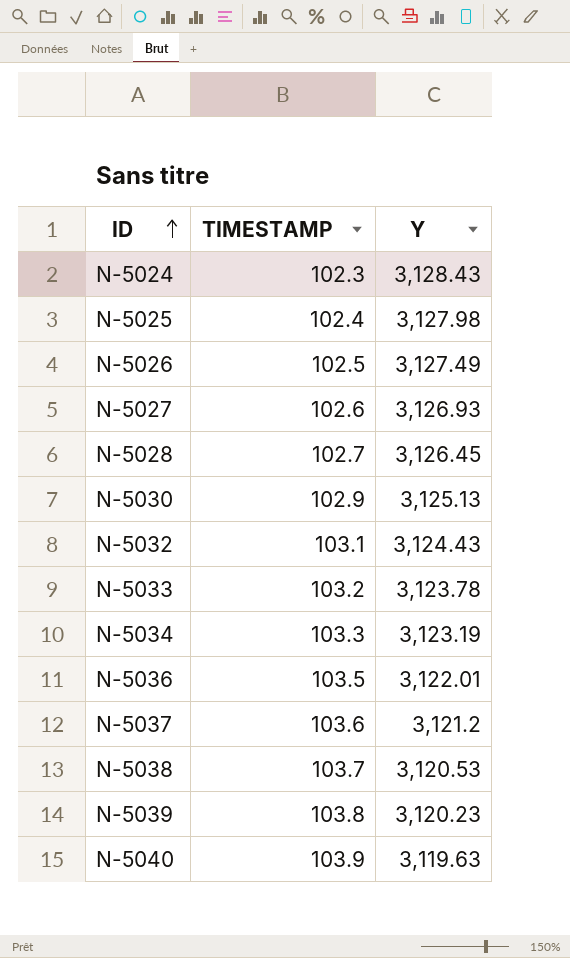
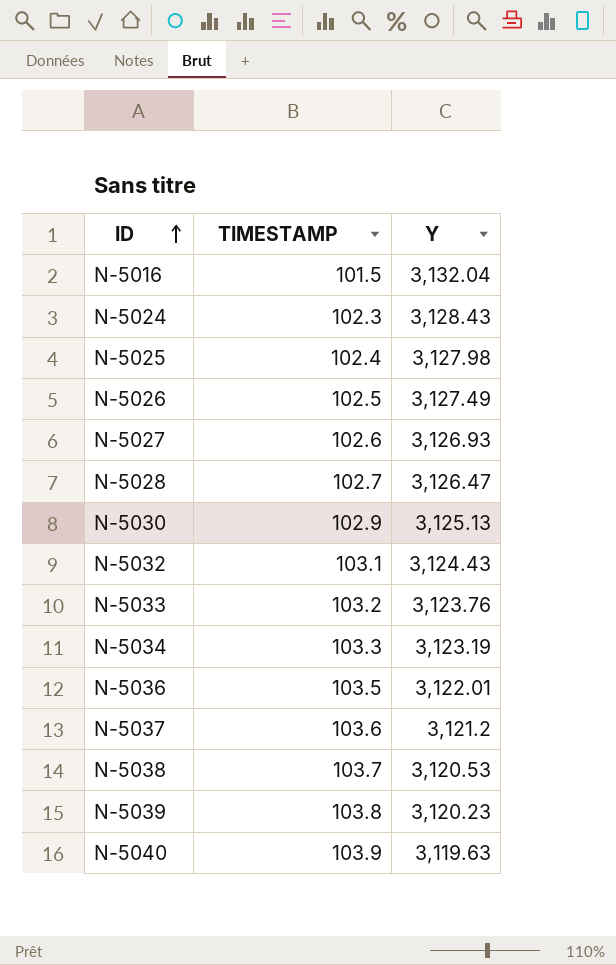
row N-5016: none -> 101.5 | 3,132.04
N-5028 | Y: 3,126.45 -> 3,126.47
N-5033 | Y: 3,123.78 -> 3,123.76

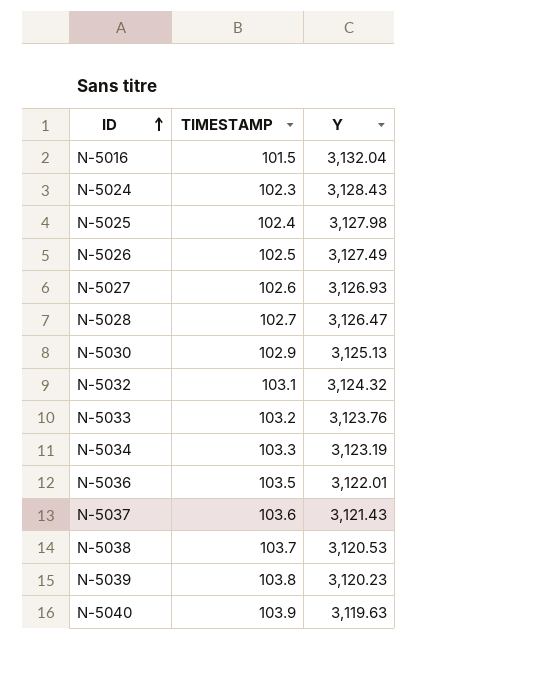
N-5032 | Y: 3,124.43 -> 3,124.32
N-5037 | Y: 3,121.2 -> 3,121.43

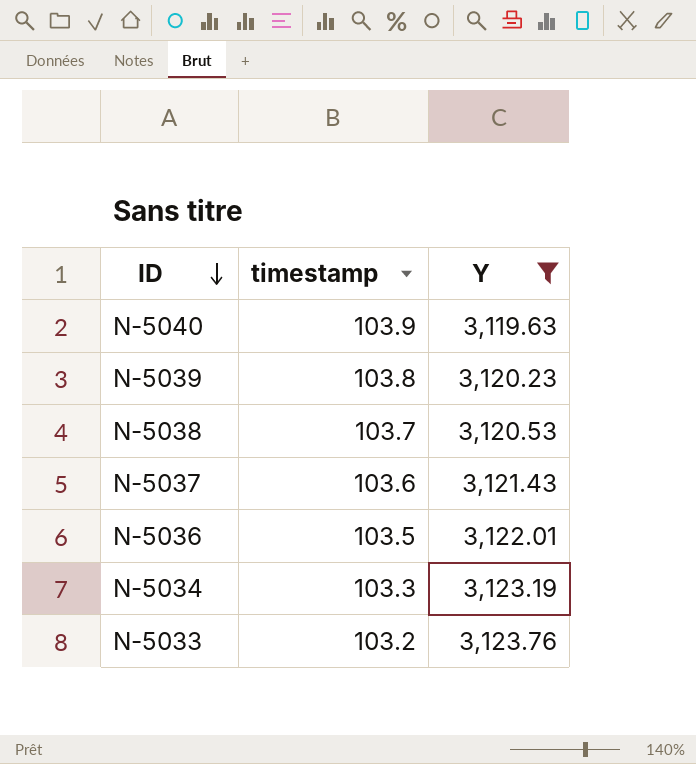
filter: none -> Y <= 3,123.76
row order: ID ascending -> ID descending
column name: TIMESTAMP -> timestamp

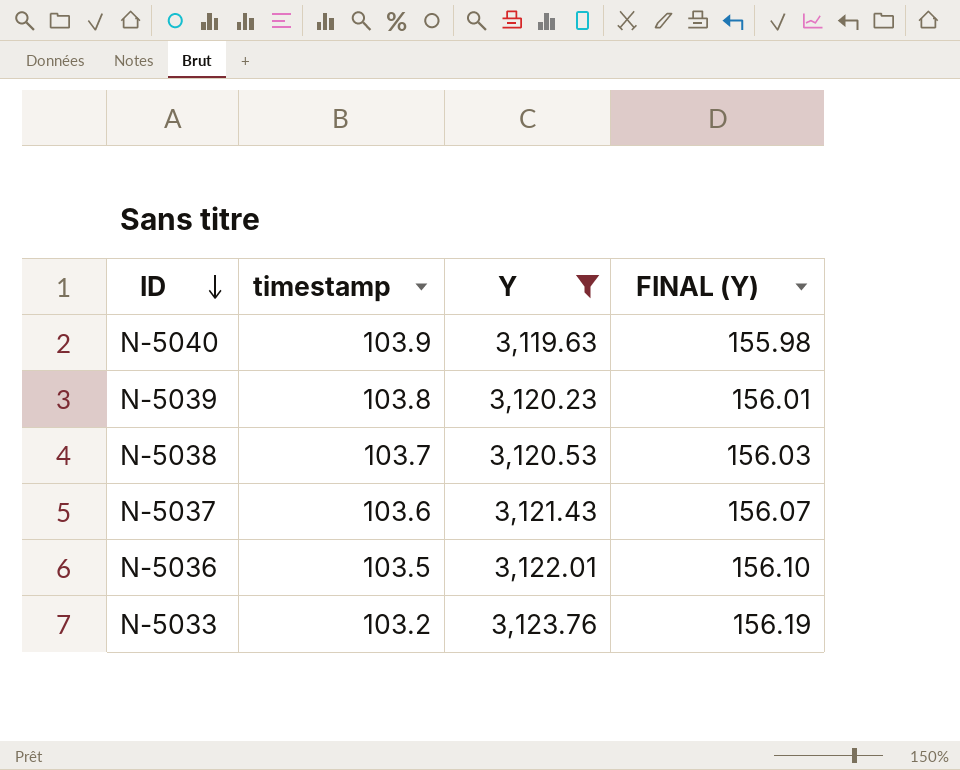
column FINAL (Y) | formula: none -> [Y] * 0.05
row N-5034: 103.3 | 3,123.19 -> none

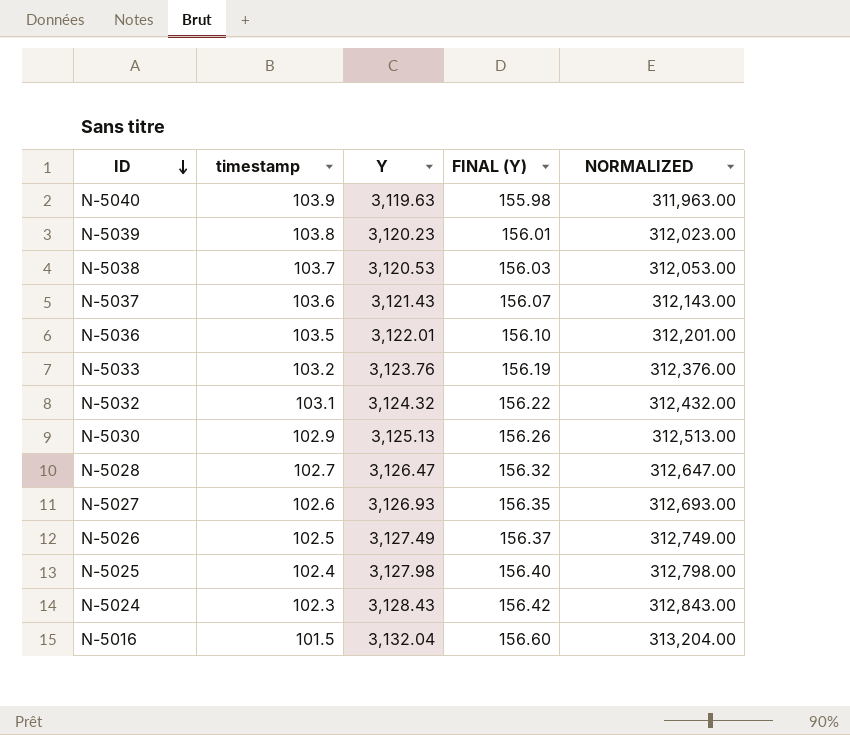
filter: Y <= 3,123.76 -> none
column NORMALIZED | formula: none -> [Y] * 100

